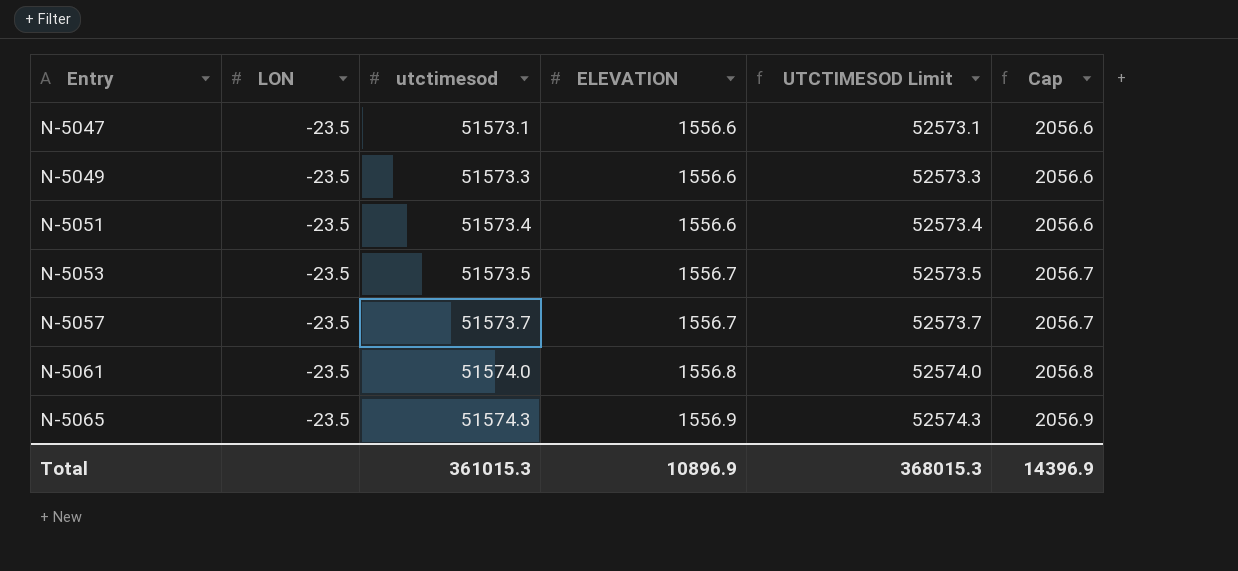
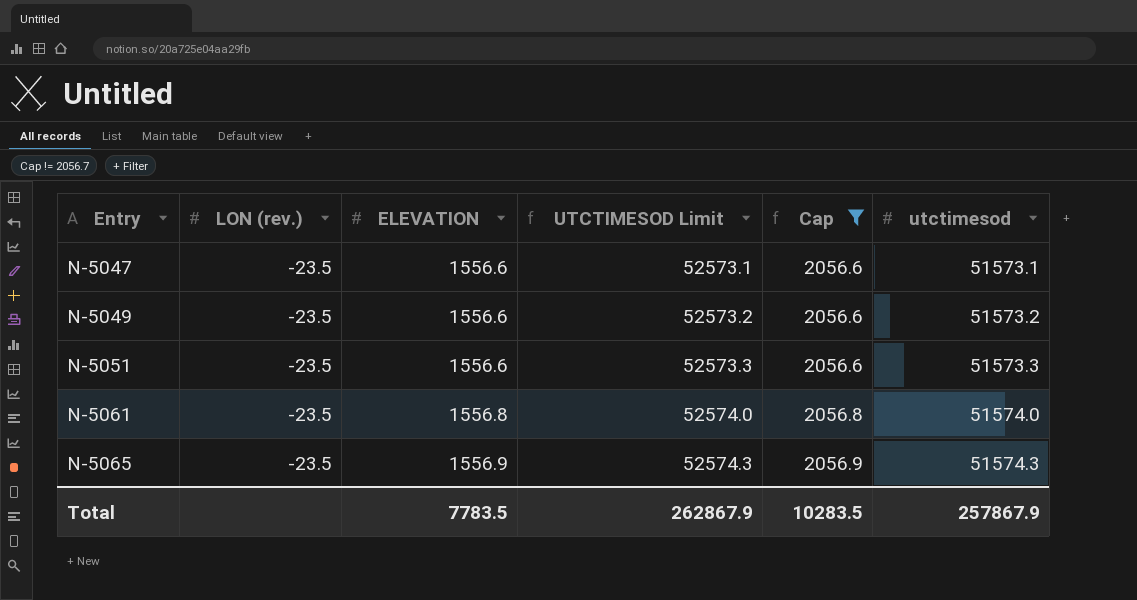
filter: none -> Cap != 2056.7
column name: LON -> LON (rev.)
column utctimesod | position: 3 -> 6
N-5049 | UTCTIMESOD Limit: 52573.3 -> 52573.2
N-5049 | utctimesod: 51573.3 -> 51573.2
N-5051 | UTCTIMESOD Limit: 52573.4 -> 52573.3
N-5051 | utctimesod: 51573.4 -> 51573.3
Total | ELEVATION: 10896.9 -> 7783.5
Total | UTCTIMESOD Limit: 368015.3 -> 262867.9
Total | Cap: 14396.9 -> 10283.5
Total | utctimesod: 361015.3 -> 257867.9

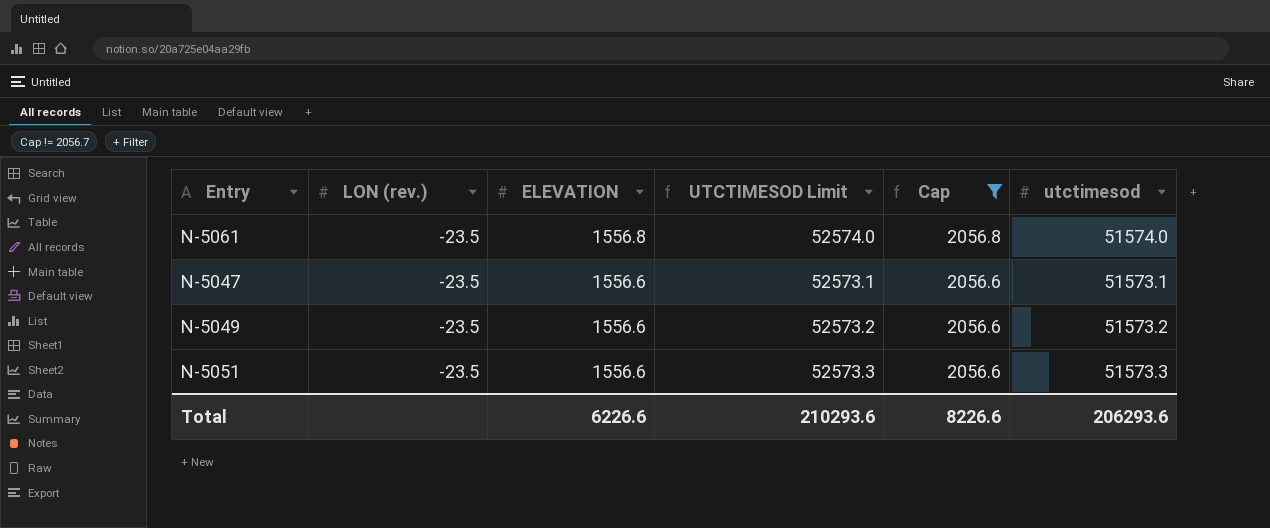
row order: Entry ascending -> ELEVATION descending
row N-5065: -23.5 | 1556.9 | 52574.3 | 2056.9 | 51574.3 -> none
Total | ELEVATION: 7783.5 -> 6226.6
Total | UTCTIMESOD Limit: 262867.9 -> 210293.6
Total | Cap: 10283.5 -> 8226.6
Total | utctimesod: 257867.9 -> 206293.6

